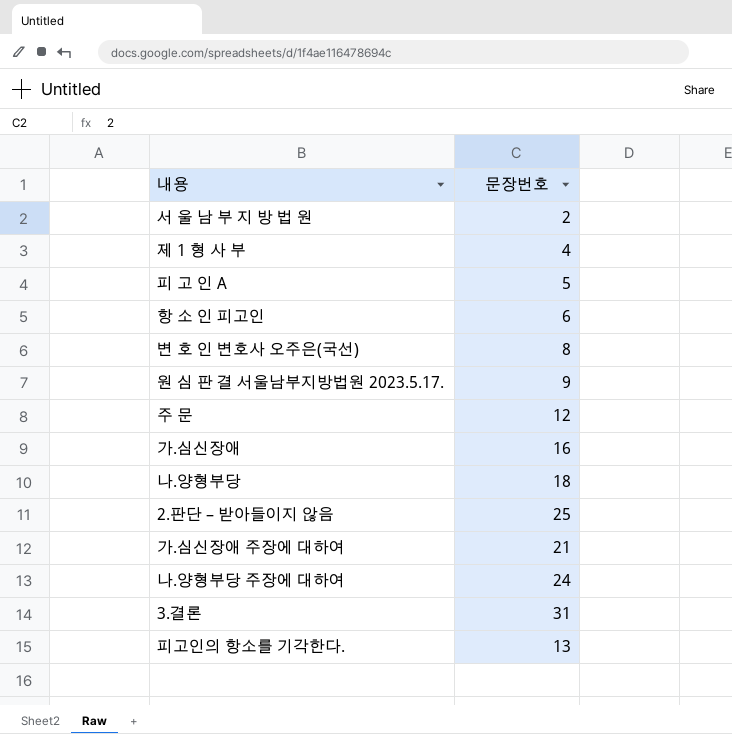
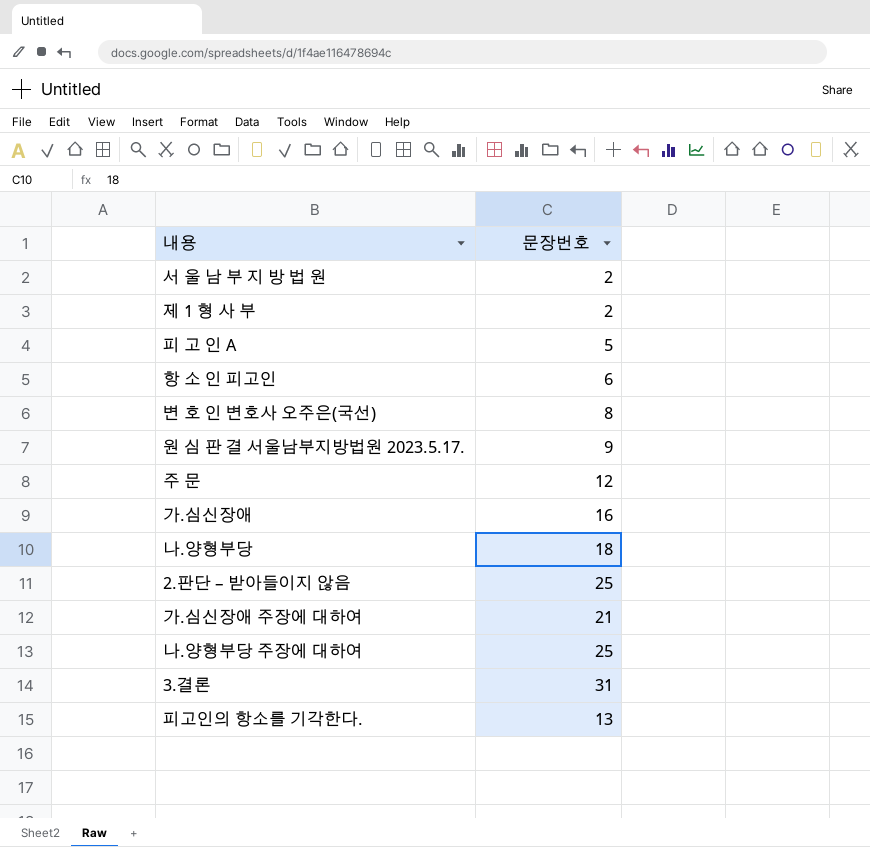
제 1 형 사 부 | 문장번호: 4 -> 2
나.양형부당 주장에 대하여 | 문장번호: 24 -> 25

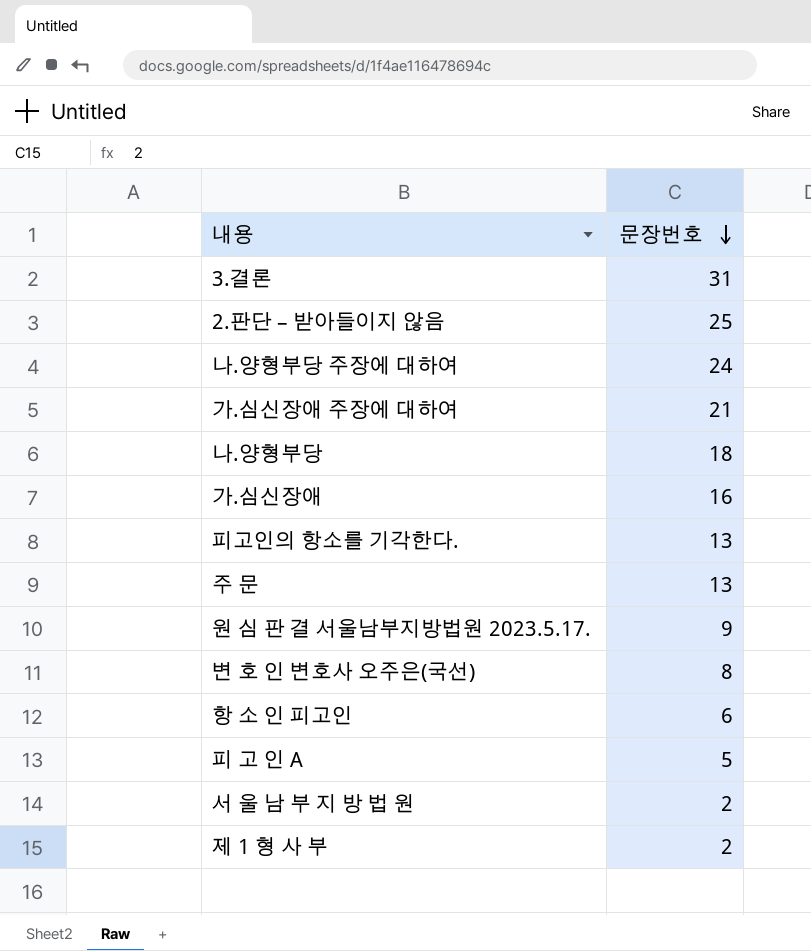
row order: none -> 문장번호 descending
나.양형부당 주장에 대하여 | 문장번호: 25 -> 24
주 문 | 문장번호: 12 -> 13

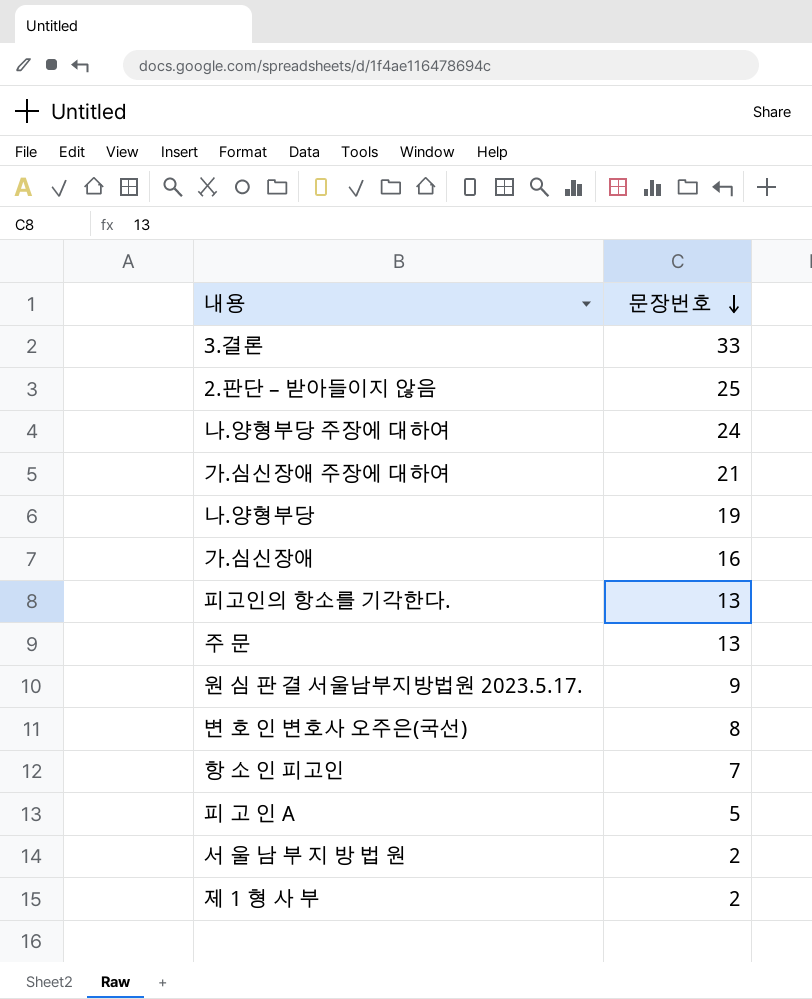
3.결론 | 문장번호: 31 -> 33
나.양형부당 | 문장번호: 18 -> 19
항 소 인 피고인 | 문장번호: 6 -> 7

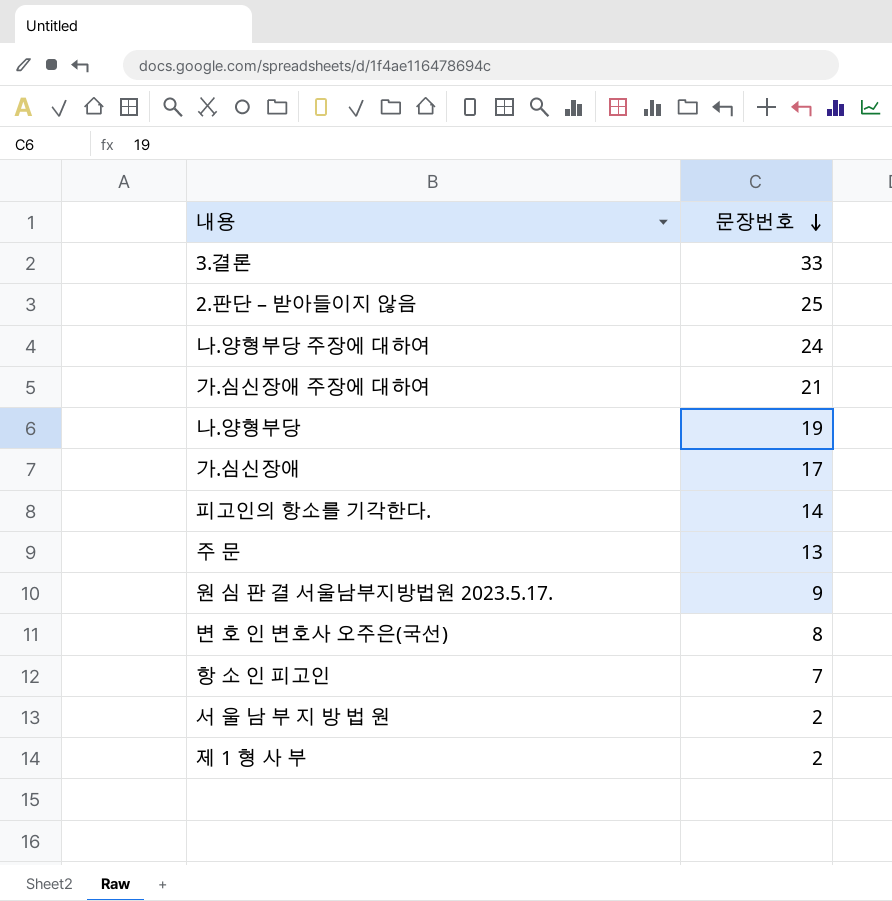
row 피 고 인 A: 5 -> none
가.심신장애 | 문장번호: 16 -> 17
피고인의 항소를 기각한다. | 문장번호: 13 -> 14

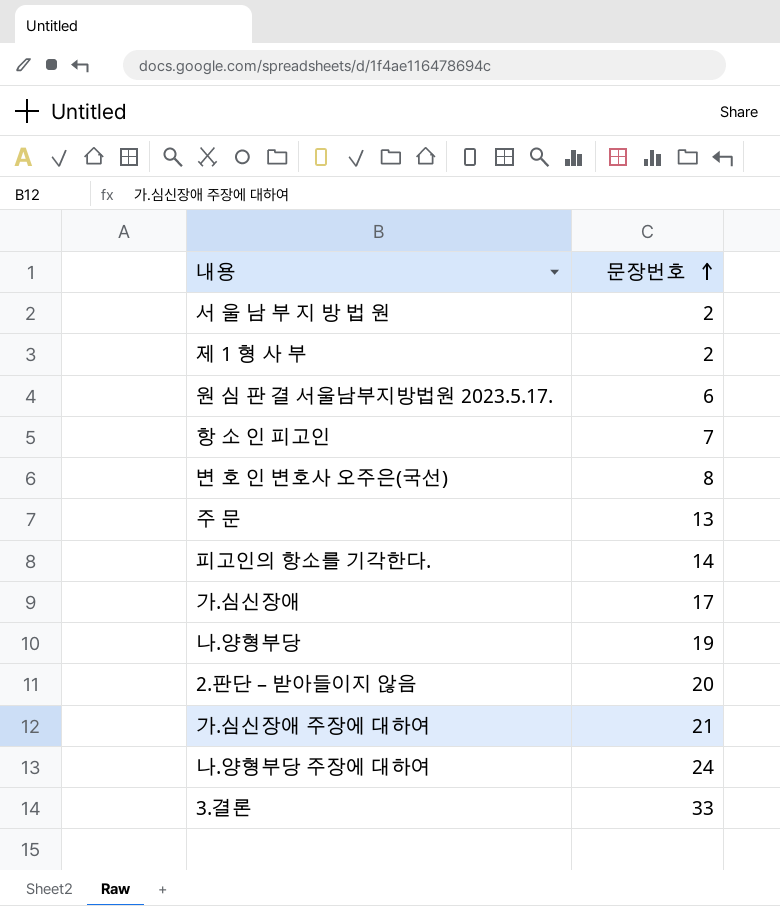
row order: 문장번호 descending -> 문장번호 ascending
원 심 판 결 서울남부지방법원 2023.5.17. | 문장번호: 9 -> 6
2.판단 – 받아들이지 않음 | 문장번호: 25 -> 20

